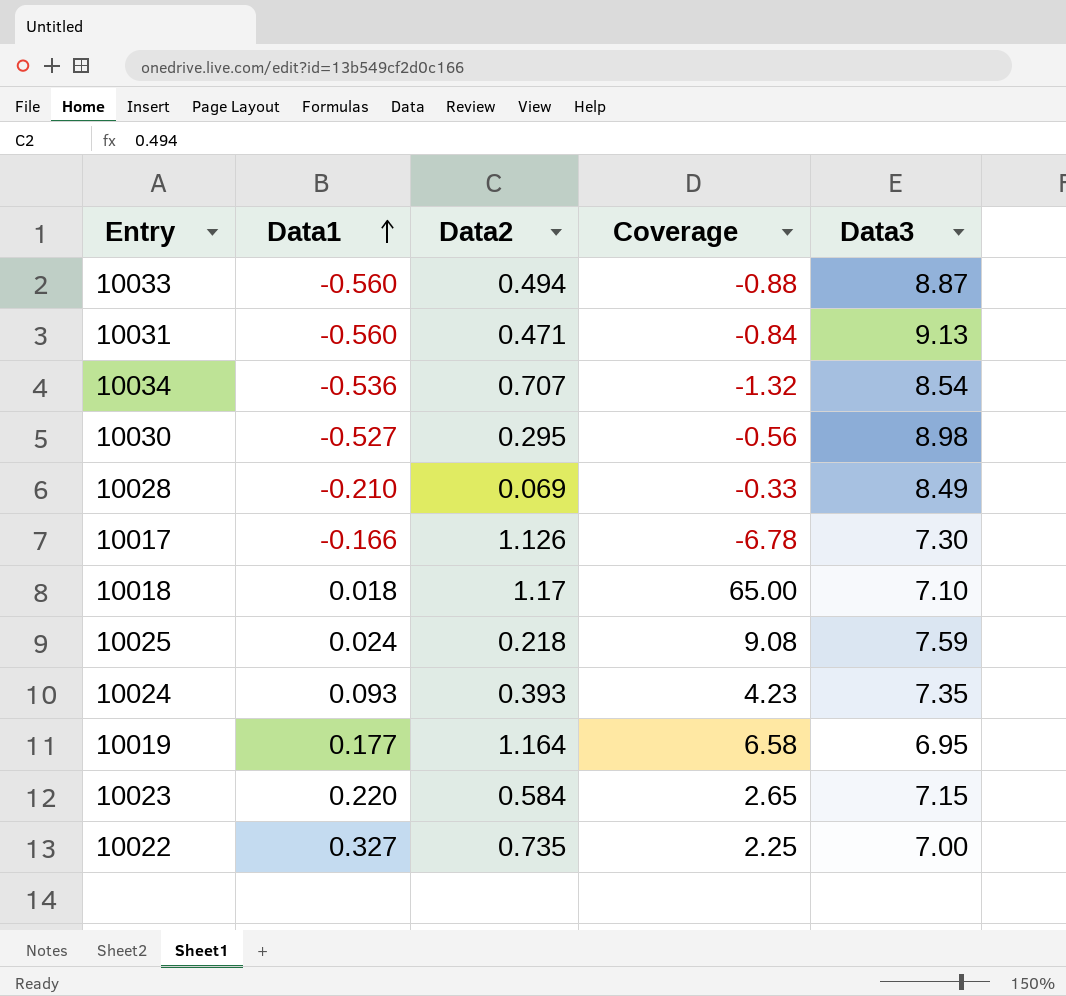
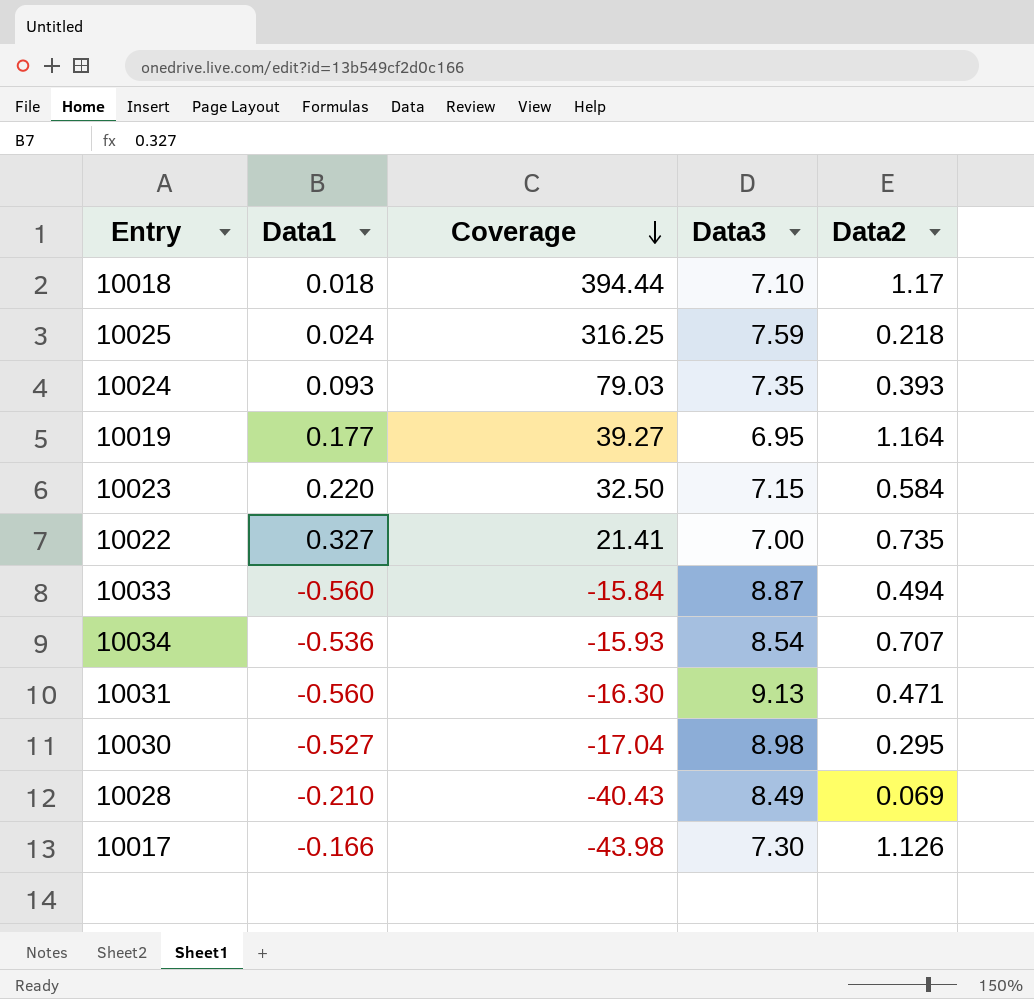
row order: Data1 ascending -> Coverage descending
column Coverage | formula: [Data2] / [Data1] -> [Data3] / [Data1]
column Data2 | position: 3 -> 5

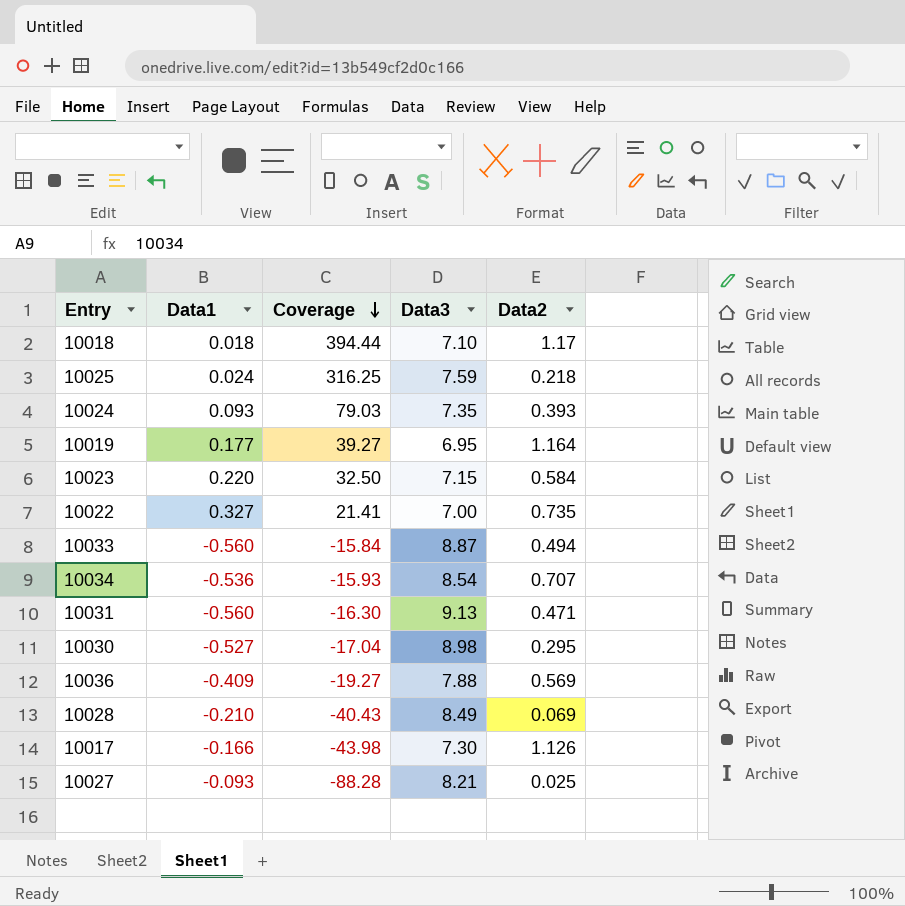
row 10036: none -> -0.409 | -19.27 | 7.88 | 0.569
row 10027: none -> -0.093 | -88.28 | 8.21 | 0.025

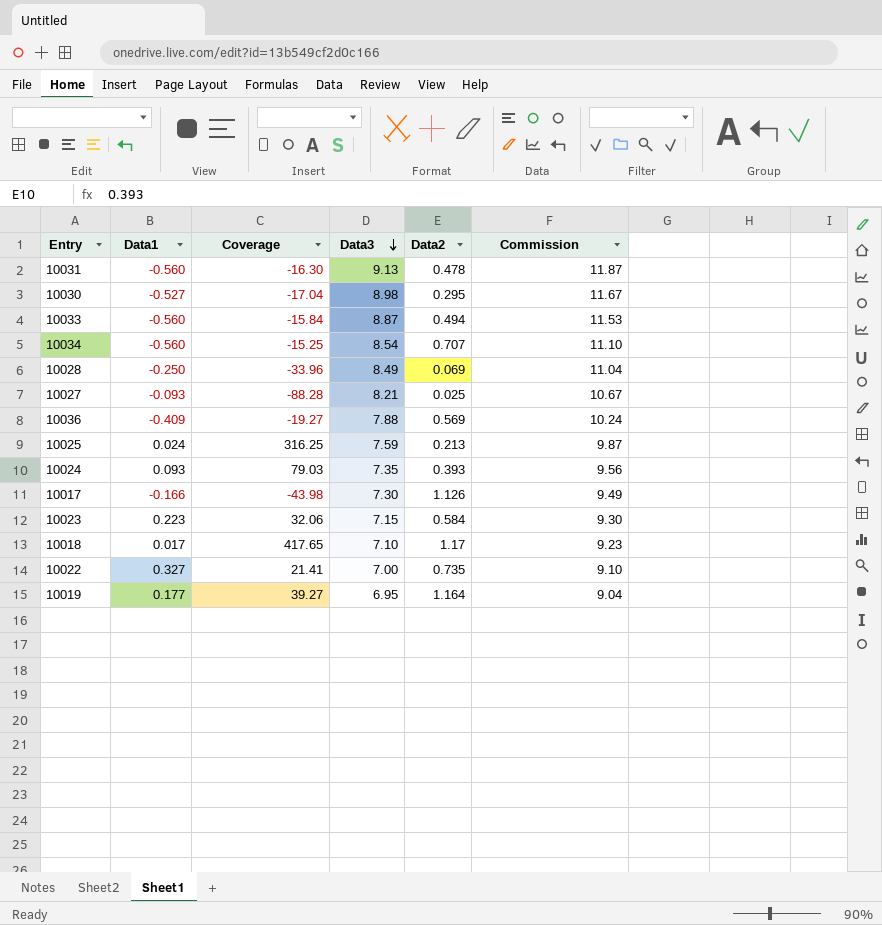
row order: Coverage descending -> Data3 descending
column Commission | formula: none -> [Data3] * 1.3
10031 | Data2: 0.471 -> 0.478
10034 | Data1: -0.536 -> -0.560
10034 | Coverage: -15.93 -> -15.25
10028 | Data1: -0.210 -> -0.250
10028 | Coverage: -40.43 -> -33.96
10025 | Data2: 0.218 -> 0.213
10023 | Data1: 0.220 -> 0.223
10023 | Coverage: 32.50 -> 32.06
10018 | Data1: 0.018 -> 0.017
10018 | Coverage: 394.44 -> 417.65

